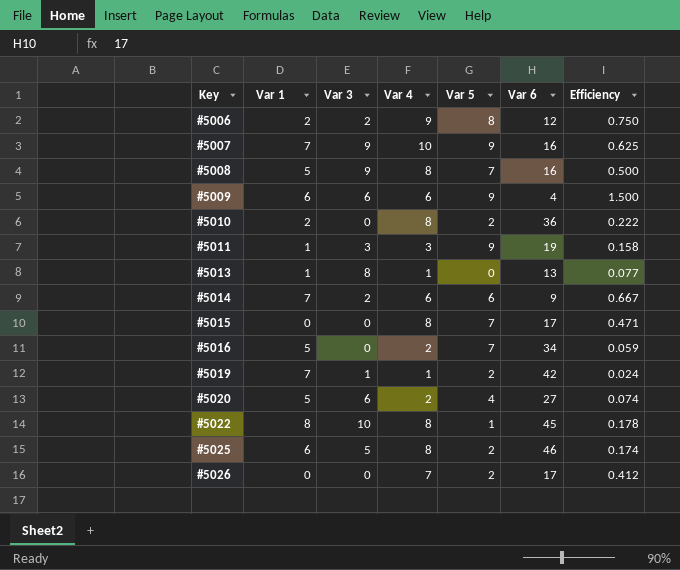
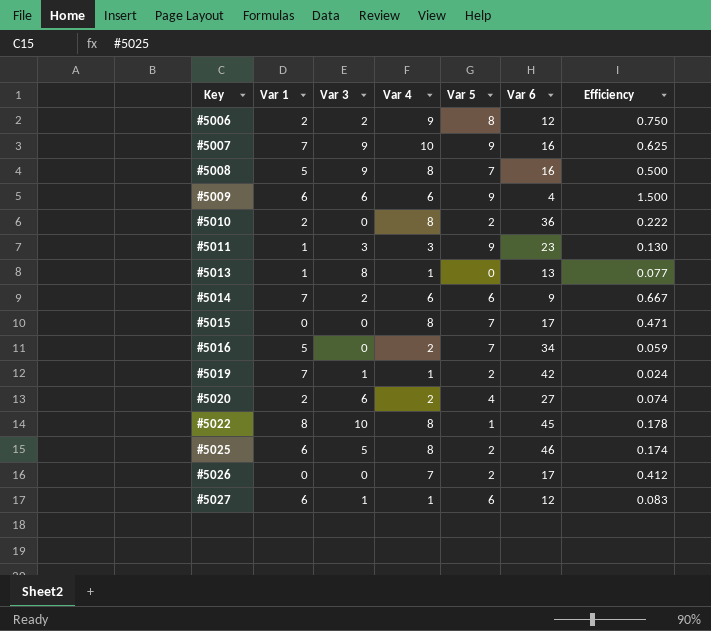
#5011 | Var 6: 19 -> 23
#5011 | Efficiency: 0.158 -> 0.130
#5020 | Var 1: 5 -> 2
row #5027: none -> 6 | 1 | 1 | 6 | 12 | 0.083

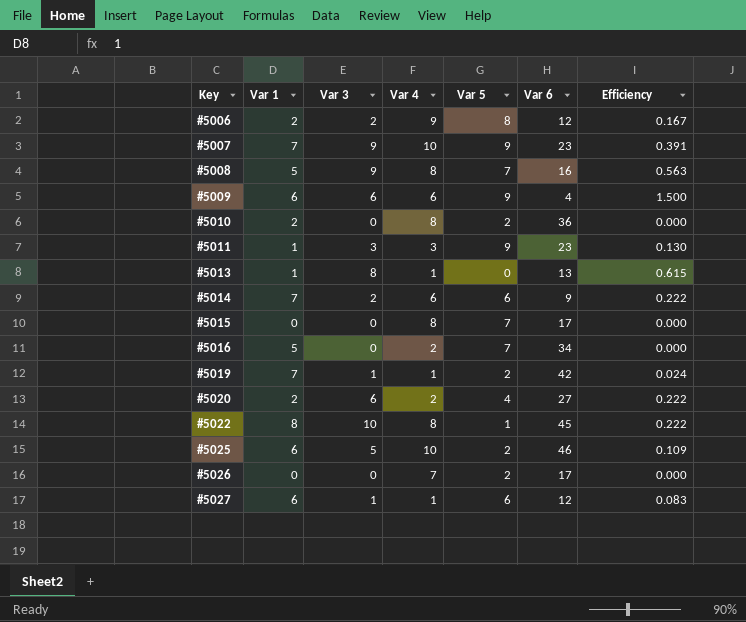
column Efficiency | formula: [Var 4] / [Var 6] -> [Var 3] / [Var 6]
#5007 | Var 6: 16 -> 23
#5025 | Var 4: 8 -> 10

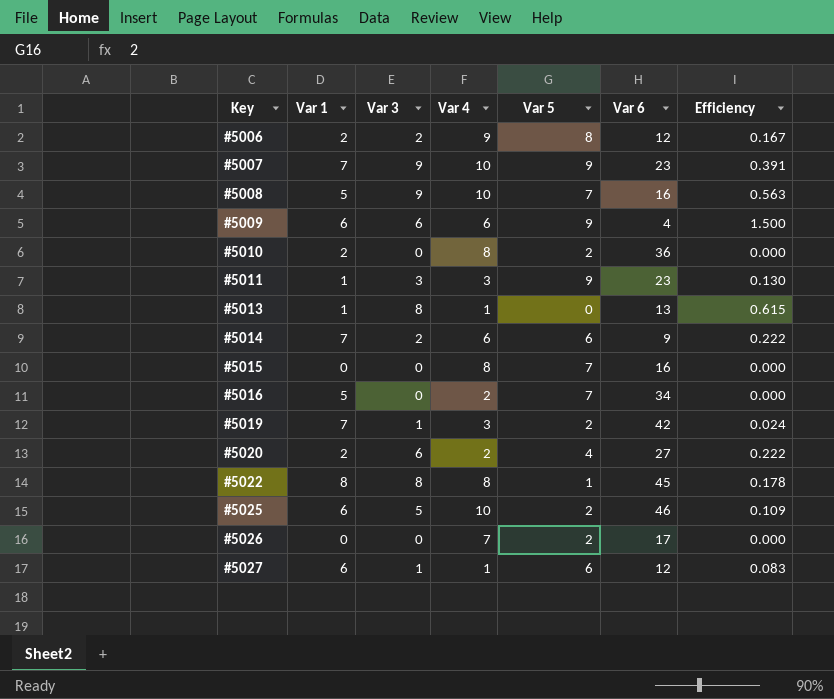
#5008 | Var 4: 8 -> 10
#5015 | Var 6: 17 -> 16
#5019 | Var 4: 1 -> 3
#5022 | Var 3: 10 -> 8
#5022 | Efficiency: 0.222 -> 0.178

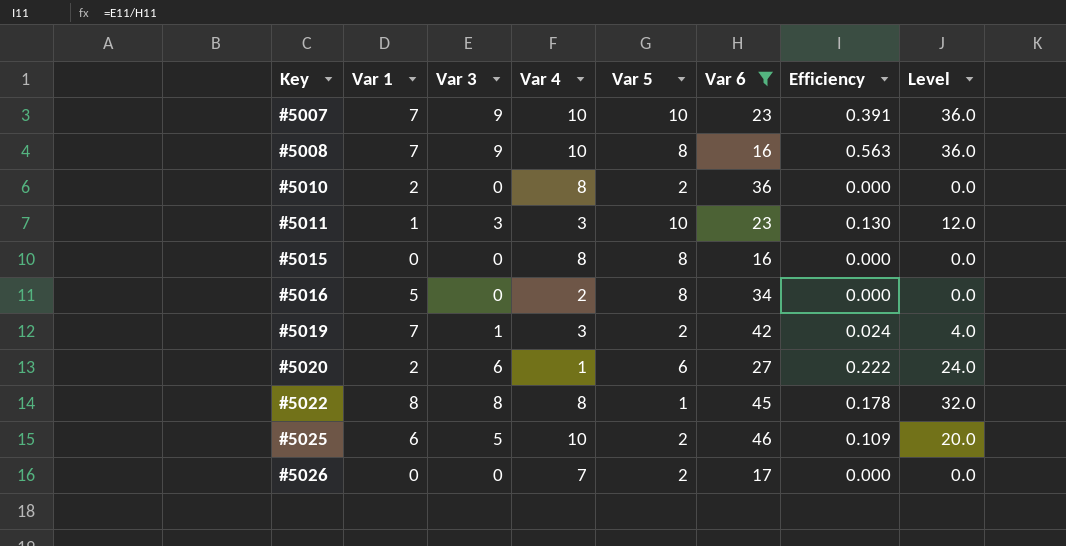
filter: none -> Var 6 >= 16
column Level | formula: none -> [Var 3] * 4
#5007 | Var 5: 9 -> 10
#5008 | Var 1: 5 -> 7
#5008 | Var 5: 7 -> 8
#5011 | Var 5: 9 -> 10
#5015 | Var 5: 7 -> 8
#5016 | Var 5: 7 -> 8
#5020 | Var 4: 2 -> 1
#5020 | Var 5: 4 -> 6

